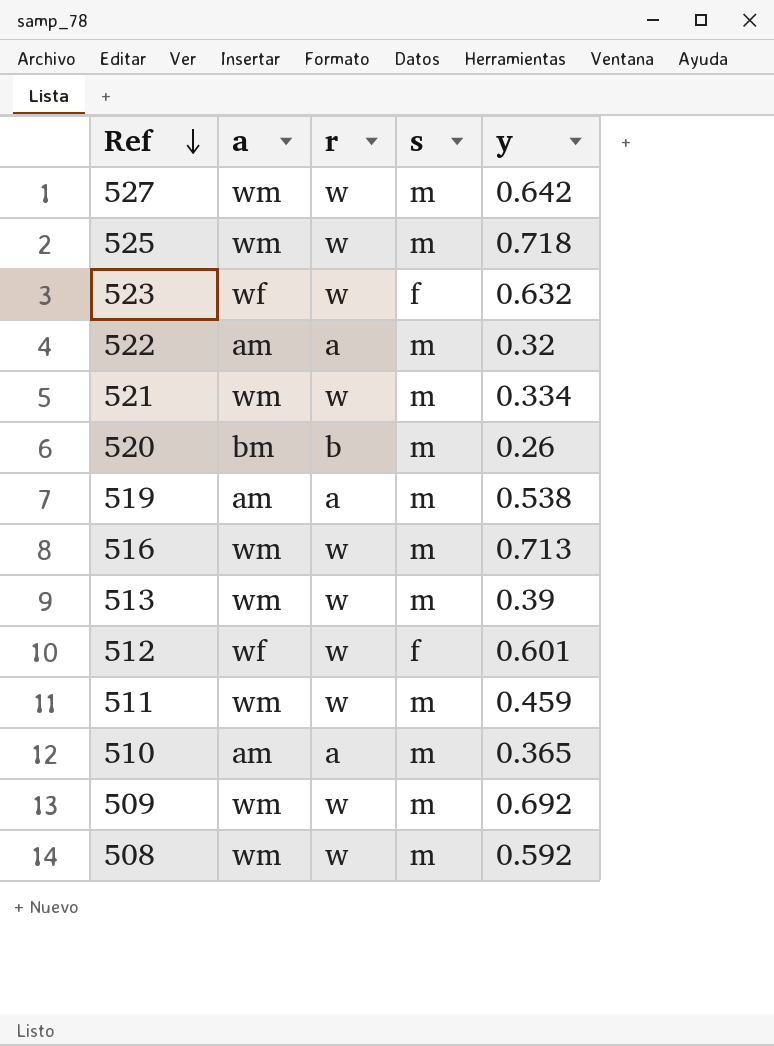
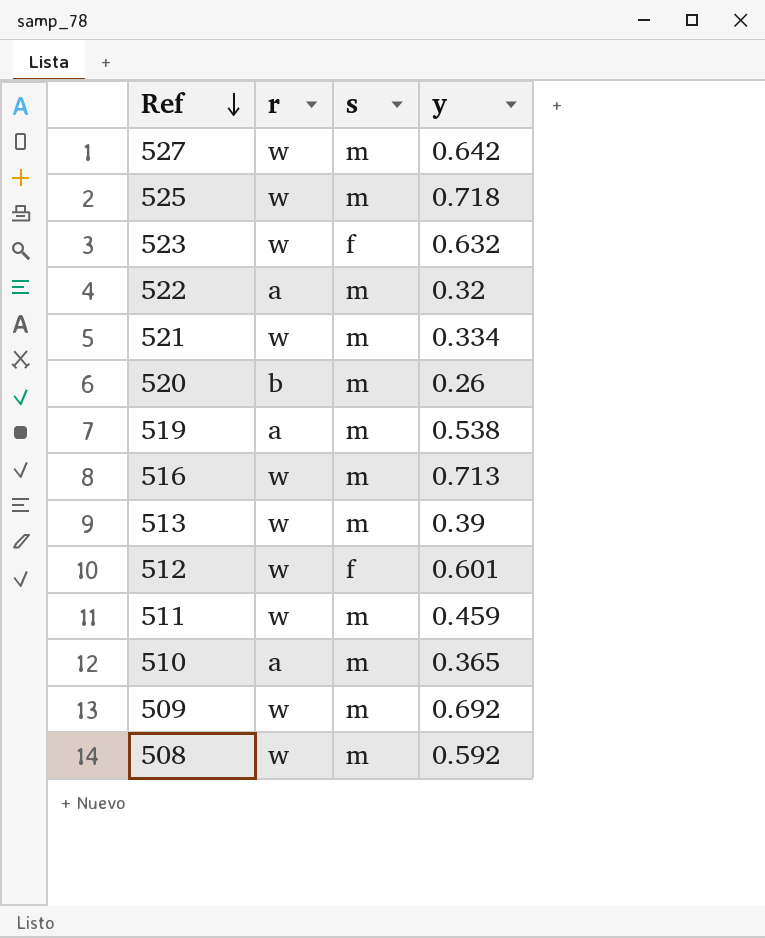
column a | position: 2 -> none

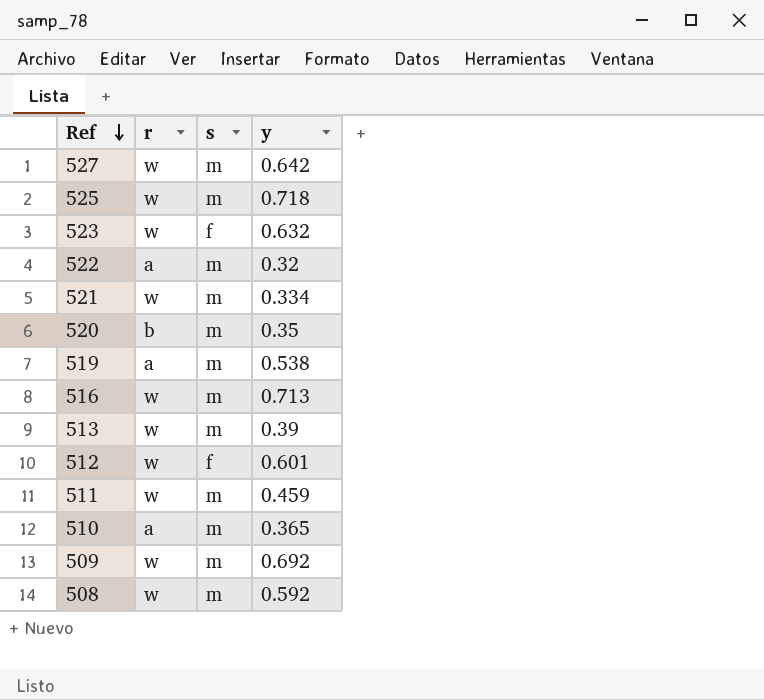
520 | y: 0.26 -> 0.35

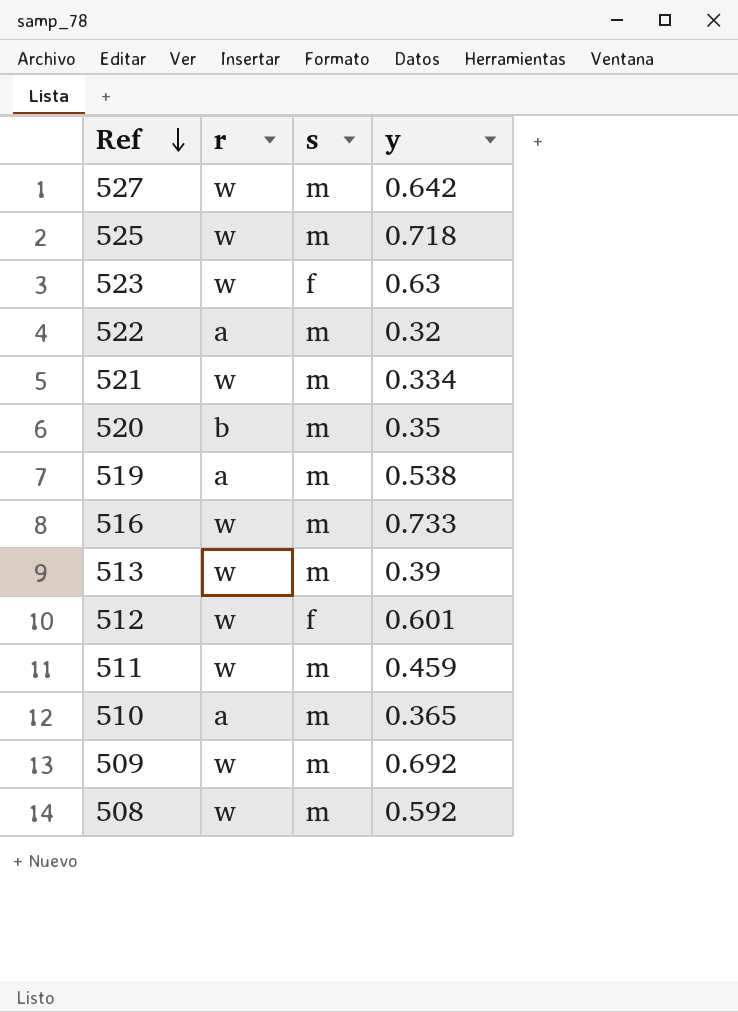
523 | y: 0.632 -> 0.63
516 | y: 0.713 -> 0.733

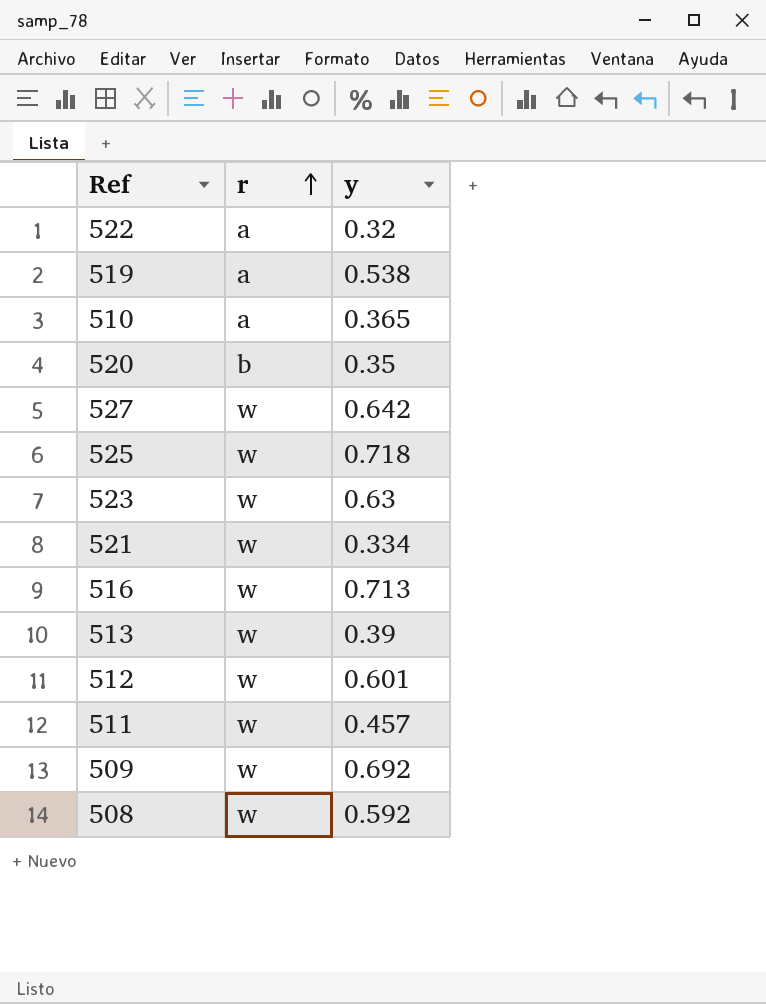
row order: Ref descending -> r ascending
column s | position: 3 -> none
516 | y: 0.733 -> 0.713
511 | y: 0.459 -> 0.457

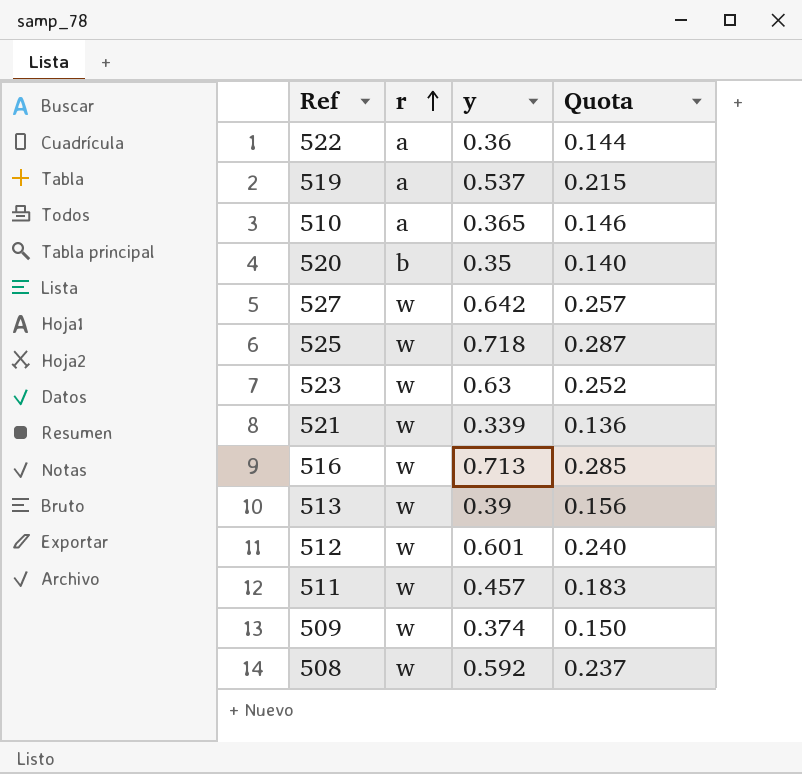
column Quota | formula: none -> [y] * 0.4
522 | y: 0.32 -> 0.36
519 | y: 0.538 -> 0.537
521 | y: 0.334 -> 0.339
509 | y: 0.692 -> 0.374

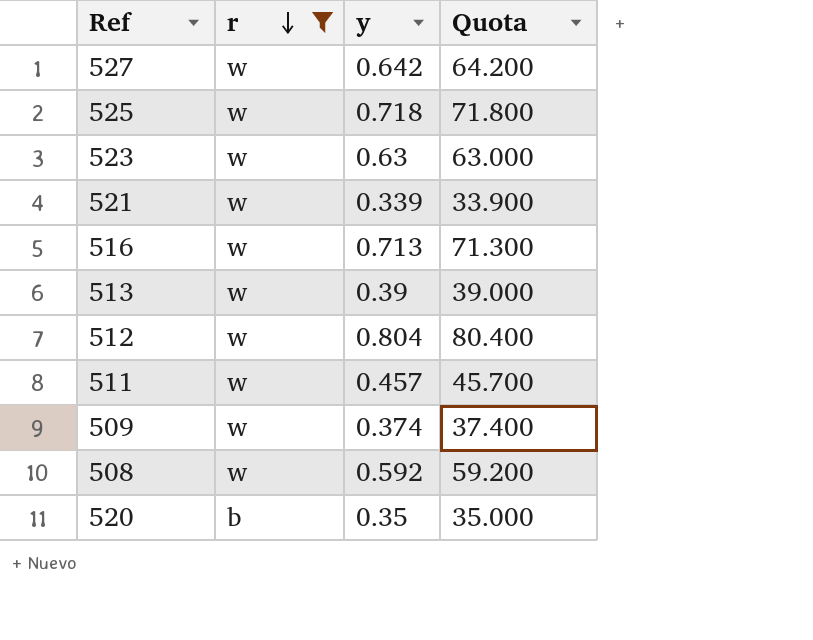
filter: none -> r != a
row order: r ascending -> r descending
column Quota | formula: [y] * 0.4 -> [y] * 100
512 | y: 0.601 -> 0.804

